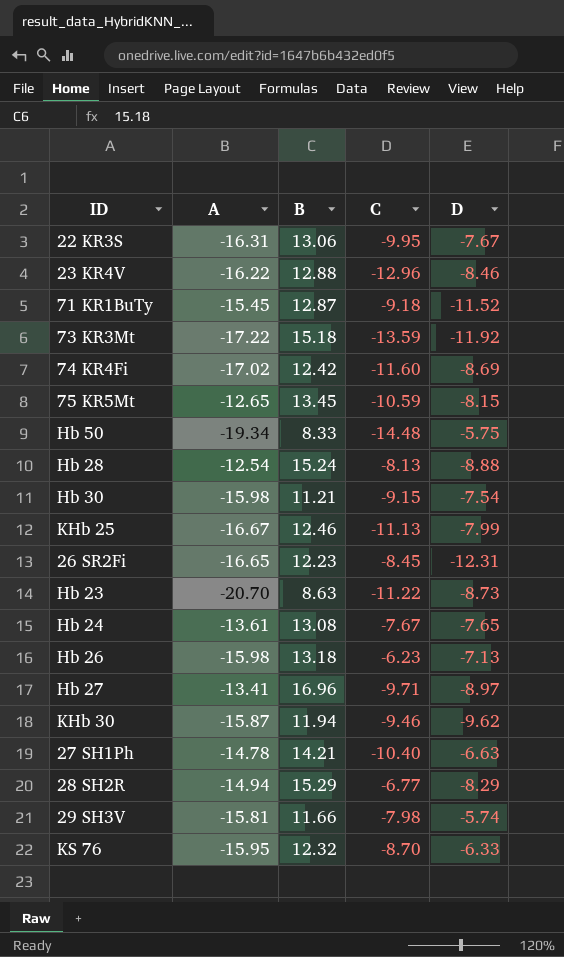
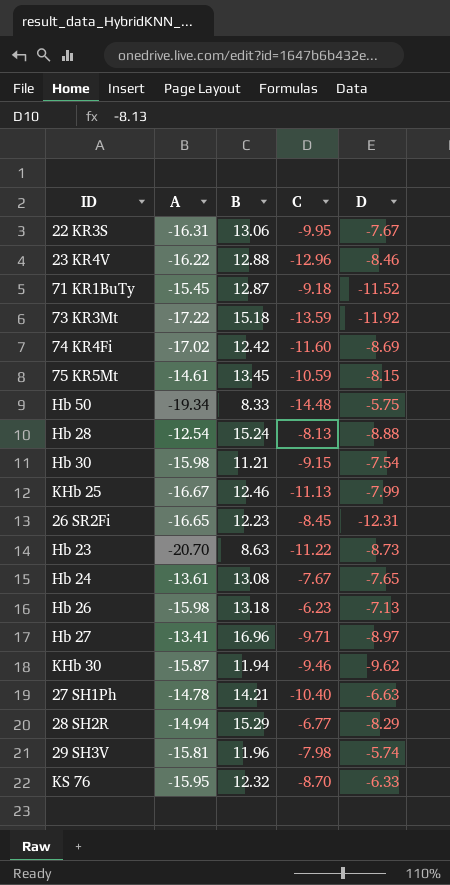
75 KR5Mt | A: -12.65 -> -14.61
29 SH3V | B: 11.66 -> 11.96

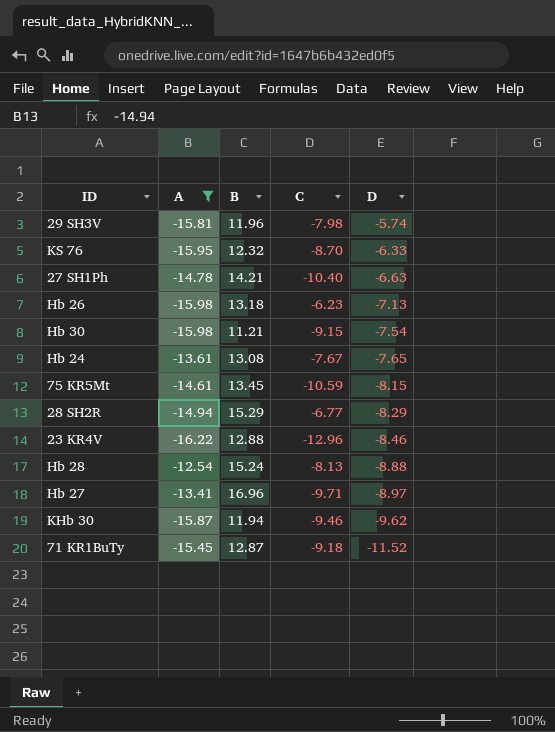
filter: none -> A >= -16.22
row order: none -> D descending

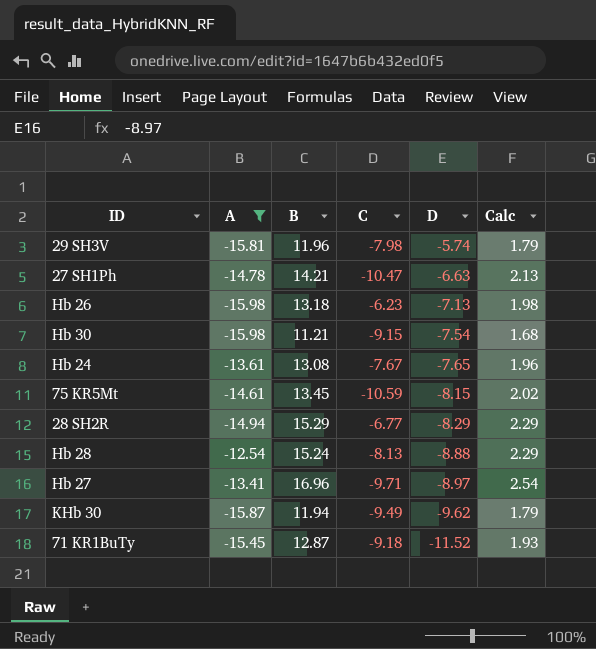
column Calc | formula: none -> [B] * 0.15
row KS 76: -15.95 | 12.32 | -8.70 | -6.33 -> none
row 23 KR4V: -16.22 | 12.88 | -12.96 | -8.46 -> none
27 SH1Ph | C: -10.40 -> -10.47
KHb 30 | C: -9.46 -> -9.49

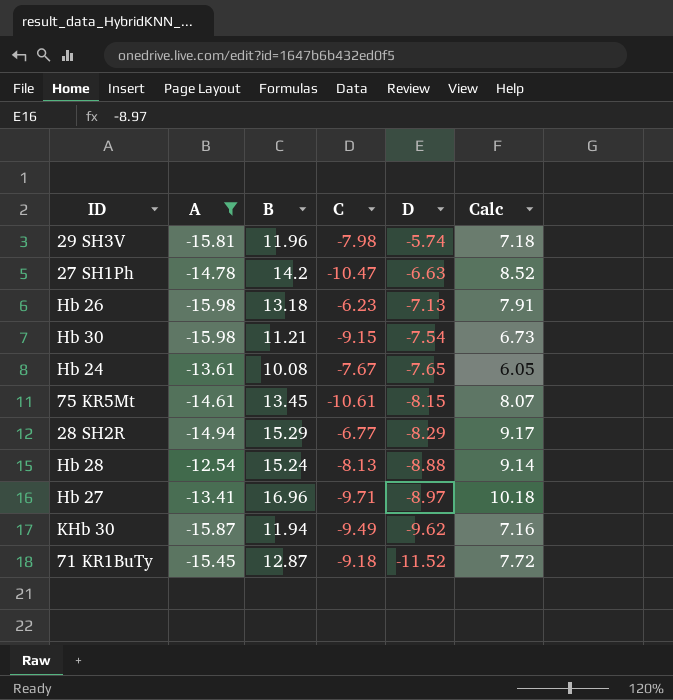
column Calc | formula: [B] * 0.15 -> [B] * 0.6
27 SH1Ph | B: 14.21 -> 14.2
Hb 24 | B: 13.08 -> 10.08
75 KR5Mt | C: -10.59 -> -10.61

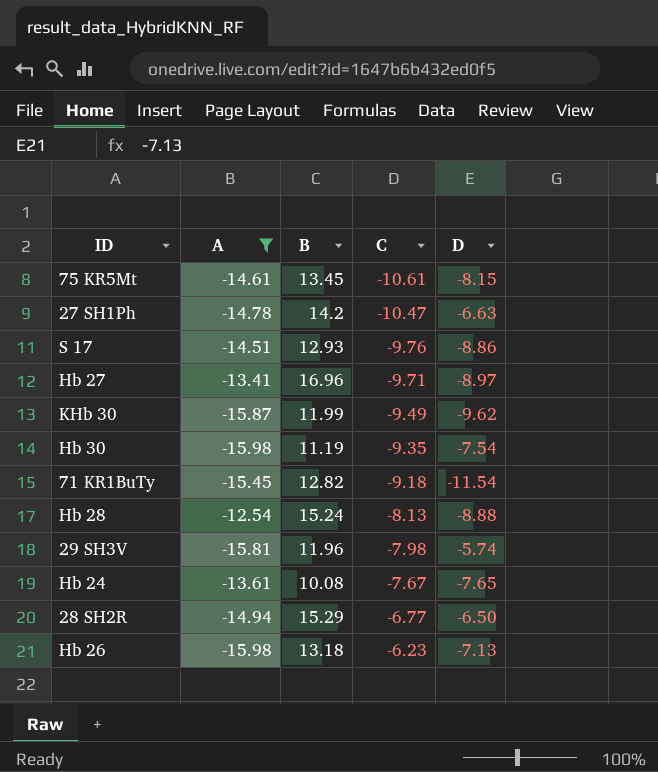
row order: D descending -> C ascending
column Calc | formula: [B] * 0.6 -> none
row S 17: none -> -14.51 | 12.93 | -9.76 | -8.86
KHb 30 | B: 11.94 -> 11.99
Hb 30 | B: 11.21 -> 11.19
Hb 30 | C: -9.15 -> -9.35
71 KR1BuTy | B: 12.87 -> 12.82
71 KR1BuTy | D: -11.52 -> -11.54
28 SH2R | D: -8.29 -> -6.50

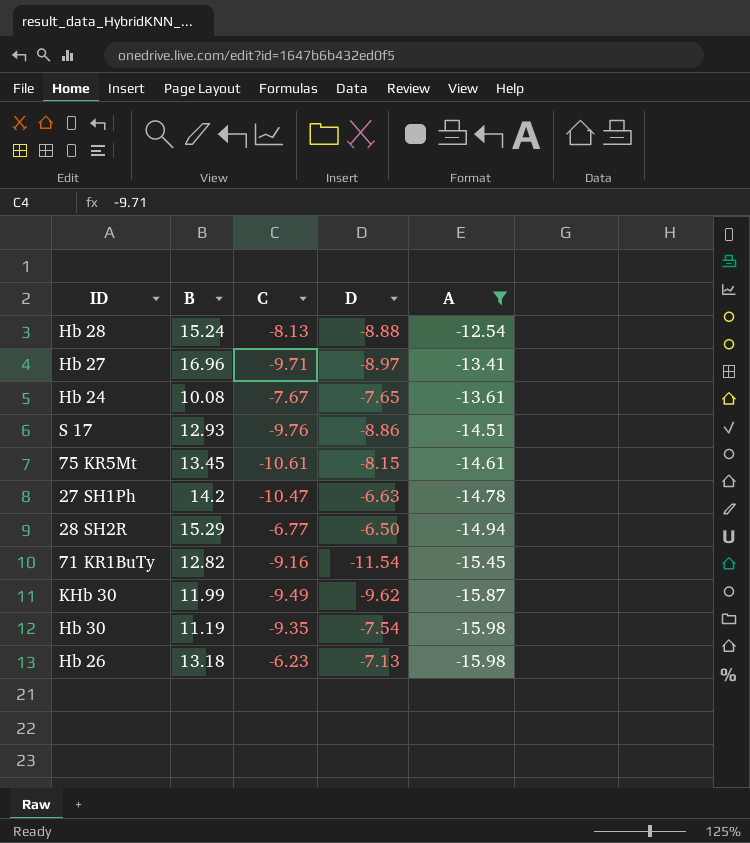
row order: C ascending -> A descending
column A | position: 2 -> 5
row 29 SH3V: -15.81 | 11.96 | -7.98 | -5.74 -> none
71 KR1BuTy | C: -9.18 -> -9.16

